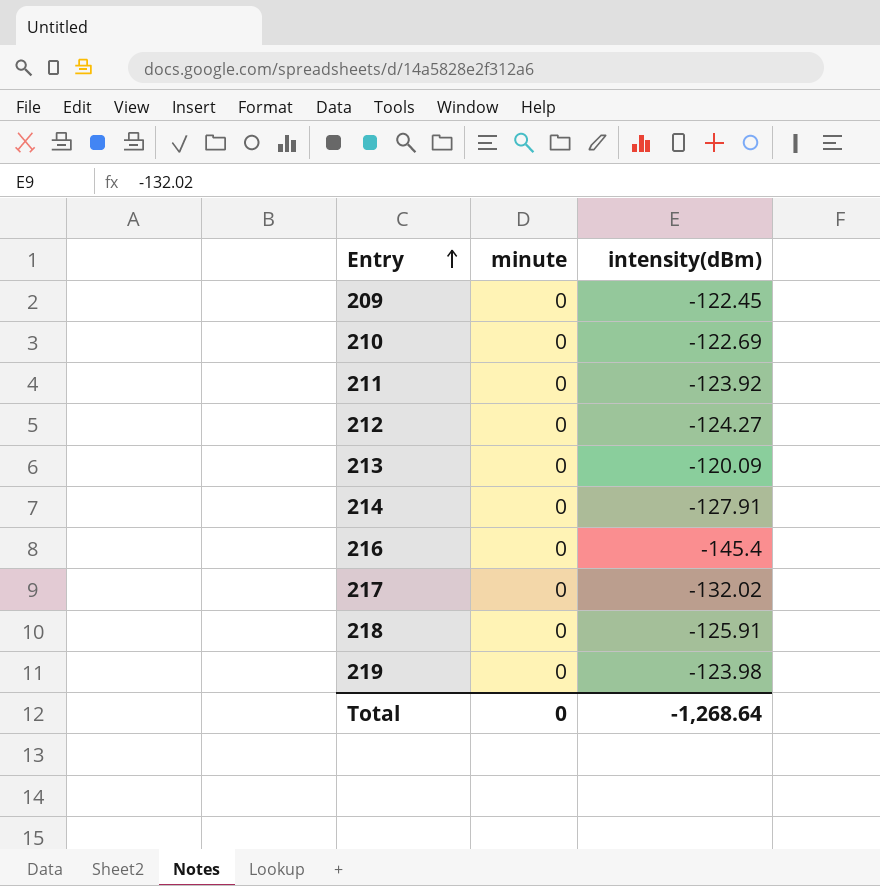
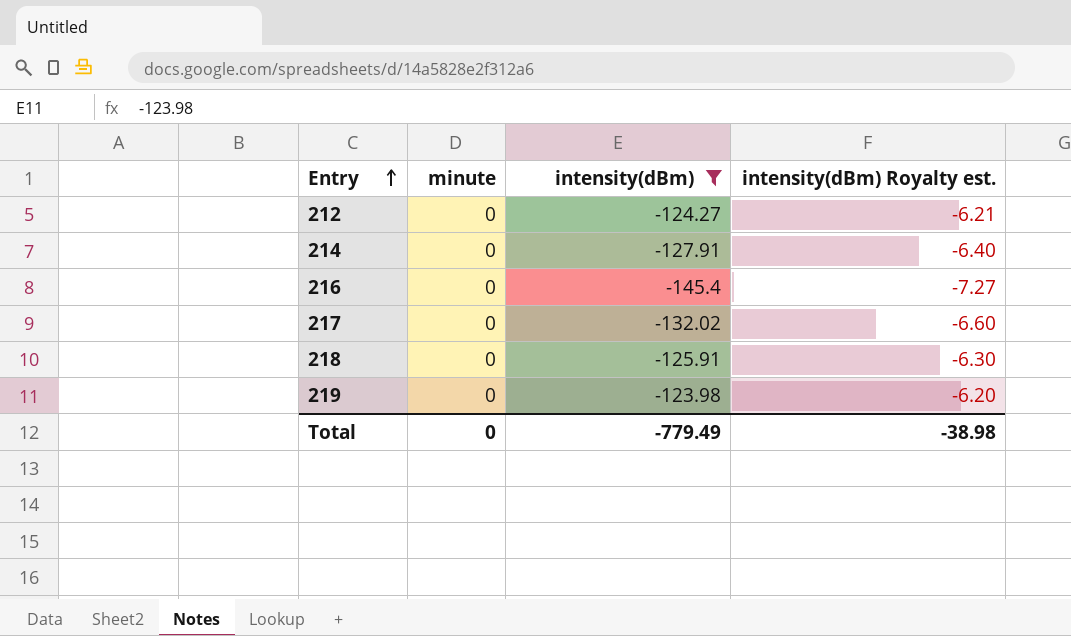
filter: none -> intensity(dBm) <= -123.98
column intensity(dBm) Royalty est. | formula: none -> [intensity(dBm)] * 0.05
Total | intensity(dBm): -1,268.64 -> -779.49

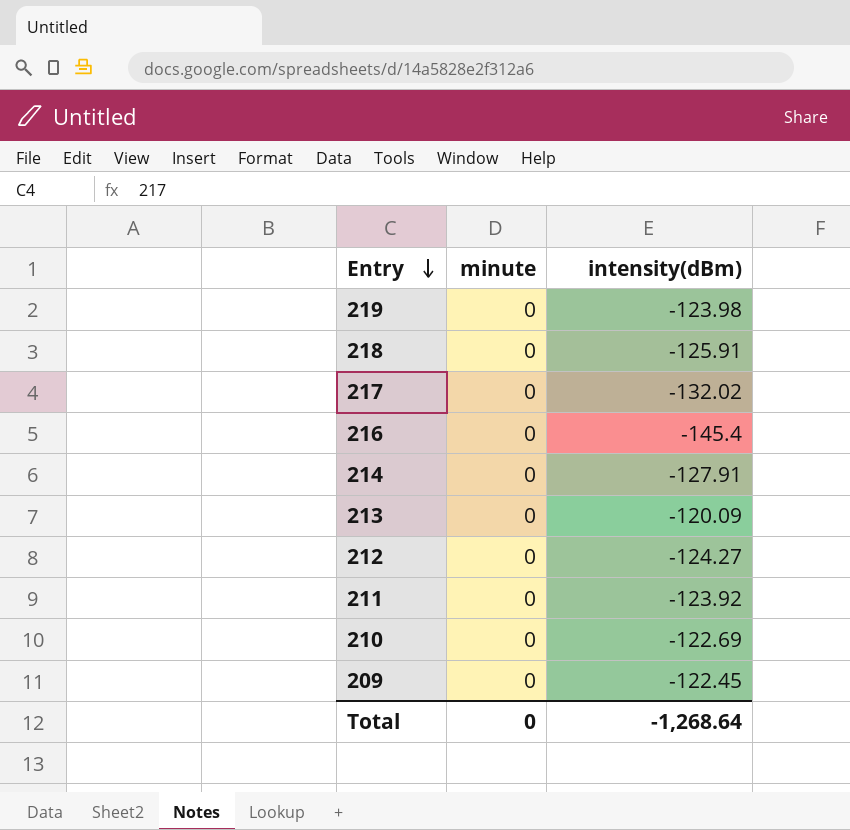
filter: intensity(dBm) <= -123.98 -> none
row order: Entry ascending -> Entry descending
column intensity(dBm) Royalty est. | formula: [intensity(dBm)] * 0.05 -> none
Total | intensity(dBm): -779.49 -> -1,268.64

